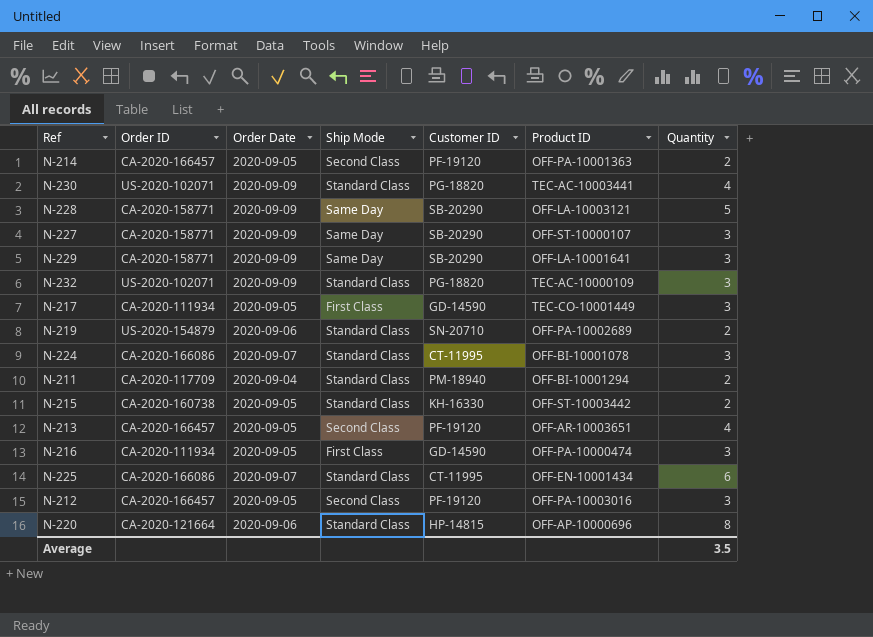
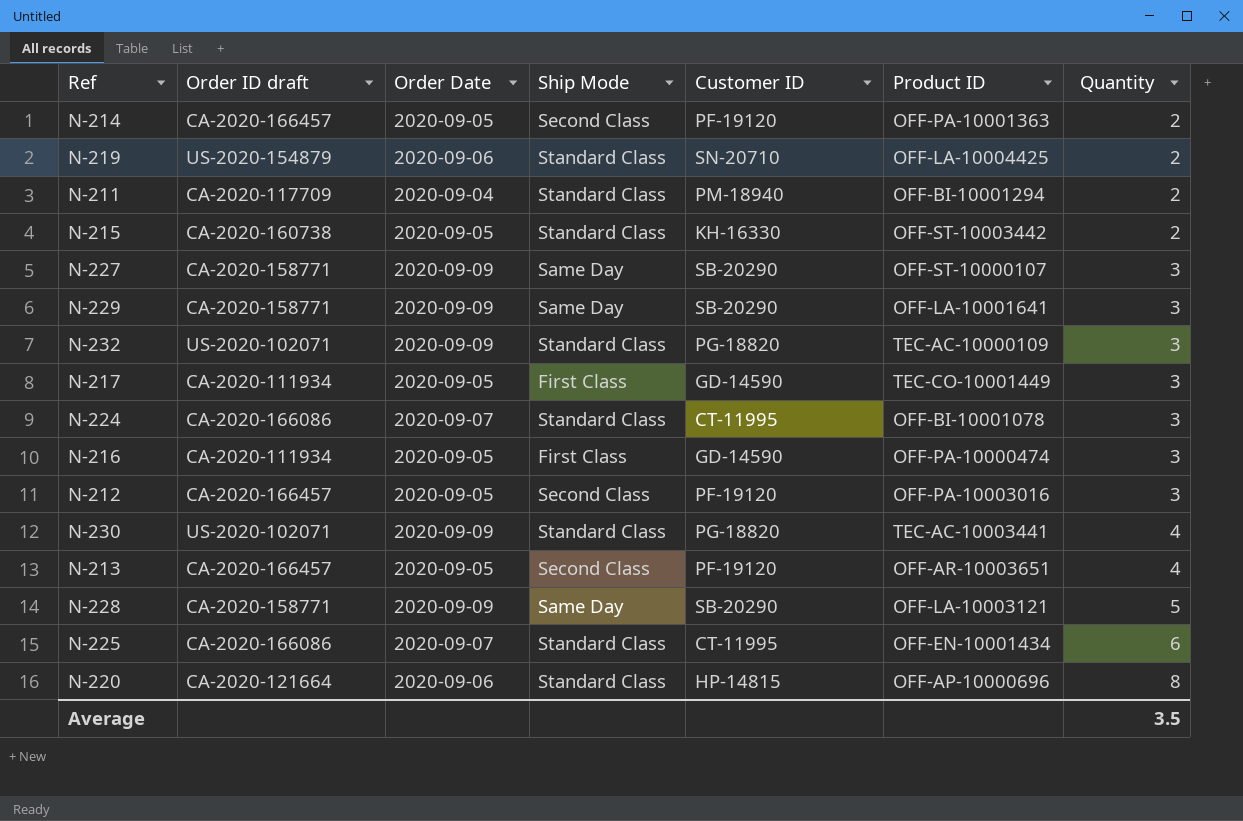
row order: none -> Quantity ascending
column name: Order ID -> Order ID draft
N-219 | Product ID: OFF-PA-10002689 -> OFF-LA-10004425

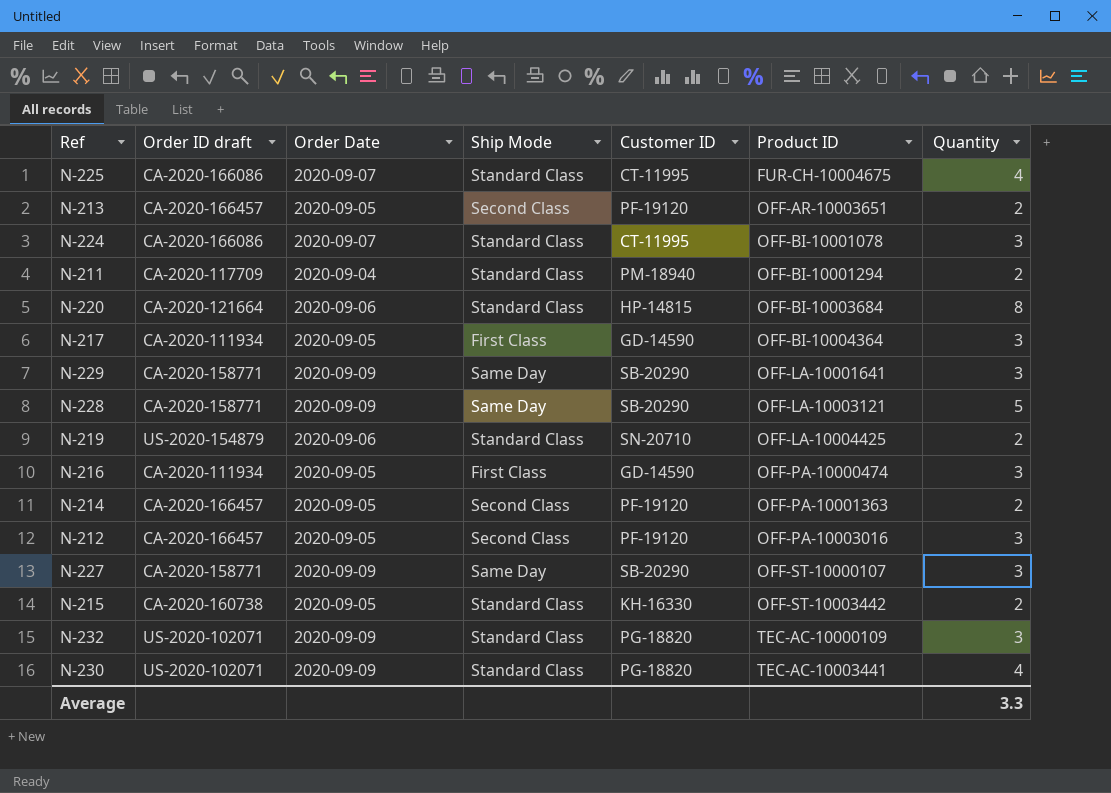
row order: Quantity ascending -> Product ID ascending
N-225 | Product ID: OFF-EN-10001434 -> FUR-CH-10004675
N-225 | Quantity: 6 -> 4
N-213 | Quantity: 4 -> 2
N-220 | Product ID: OFF-AP-10000696 -> OFF-BI-10003684
N-217 | Product ID: TEC-CO-10001449 -> OFF-BI-10004364
Average | Quantity: 3.5 -> 3.3

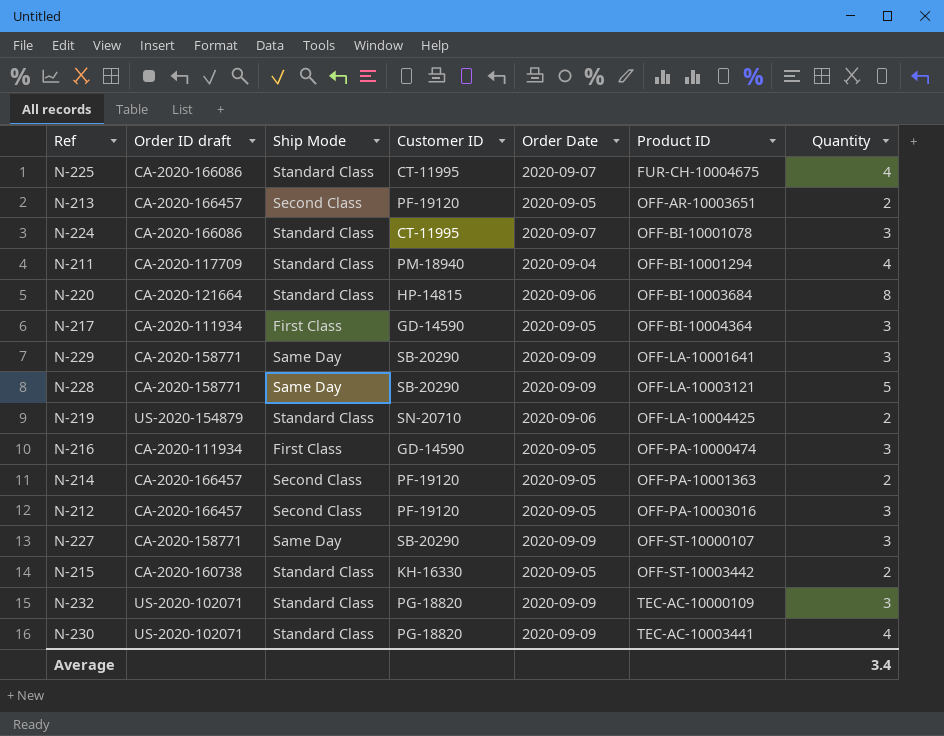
column Order Date | position: 3 -> 5
N-211 | Quantity: 2 -> 4
Average | Quantity: 3.3 -> 3.4

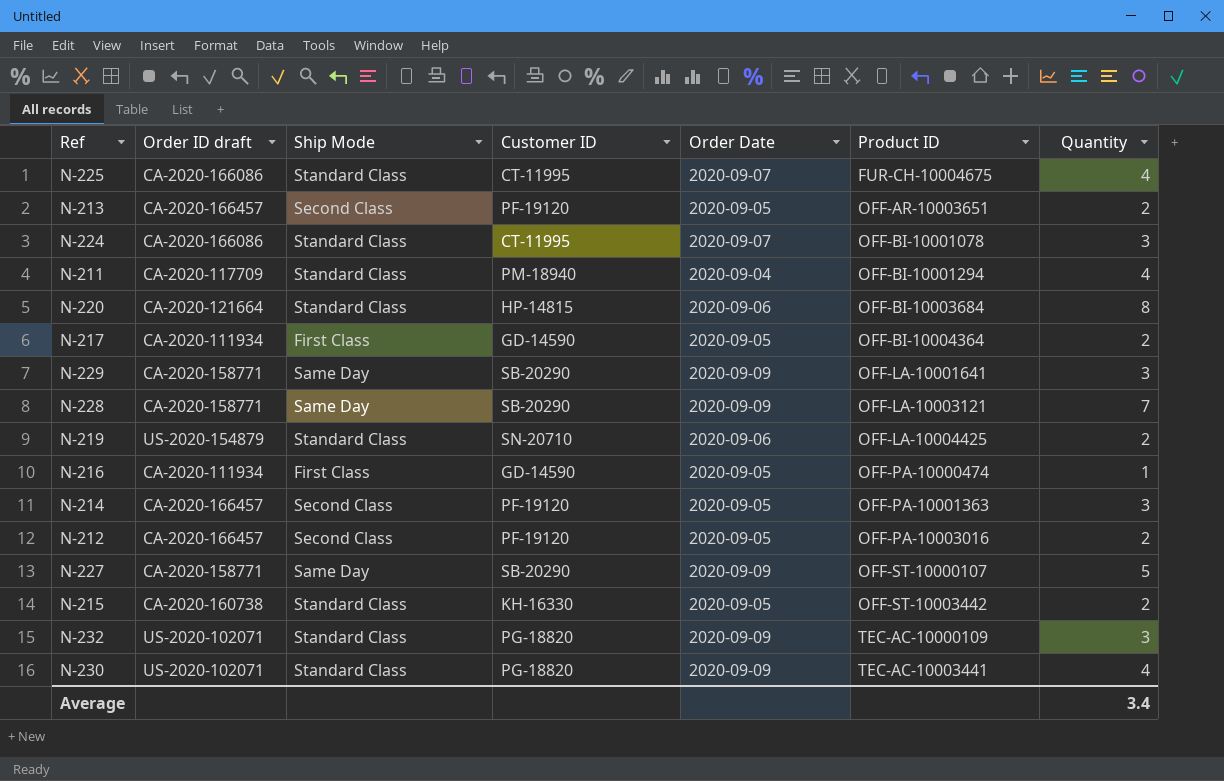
N-217 | Quantity: 3 -> 2
N-228 | Quantity: 5 -> 7
N-216 | Quantity: 3 -> 1
N-214 | Quantity: 2 -> 3
N-212 | Quantity: 3 -> 2
N-227 | Quantity: 3 -> 5

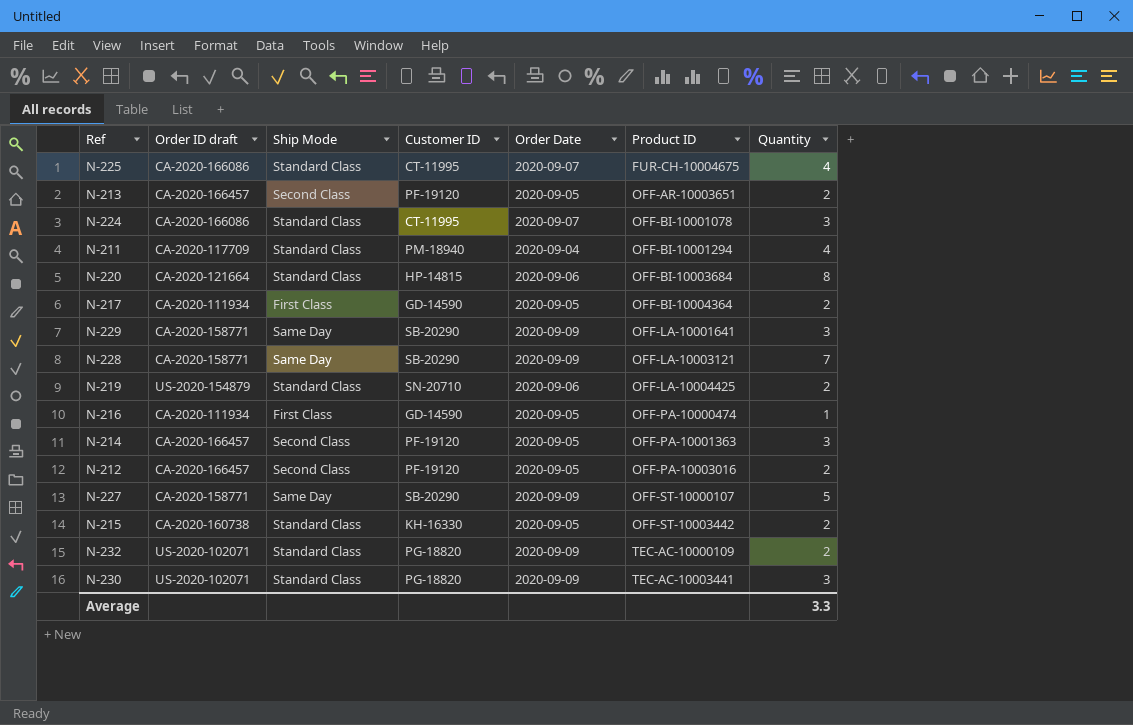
N-232 | Quantity: 3 -> 2
N-230 | Quantity: 4 -> 3
Average | Quantity: 3.4 -> 3.3

